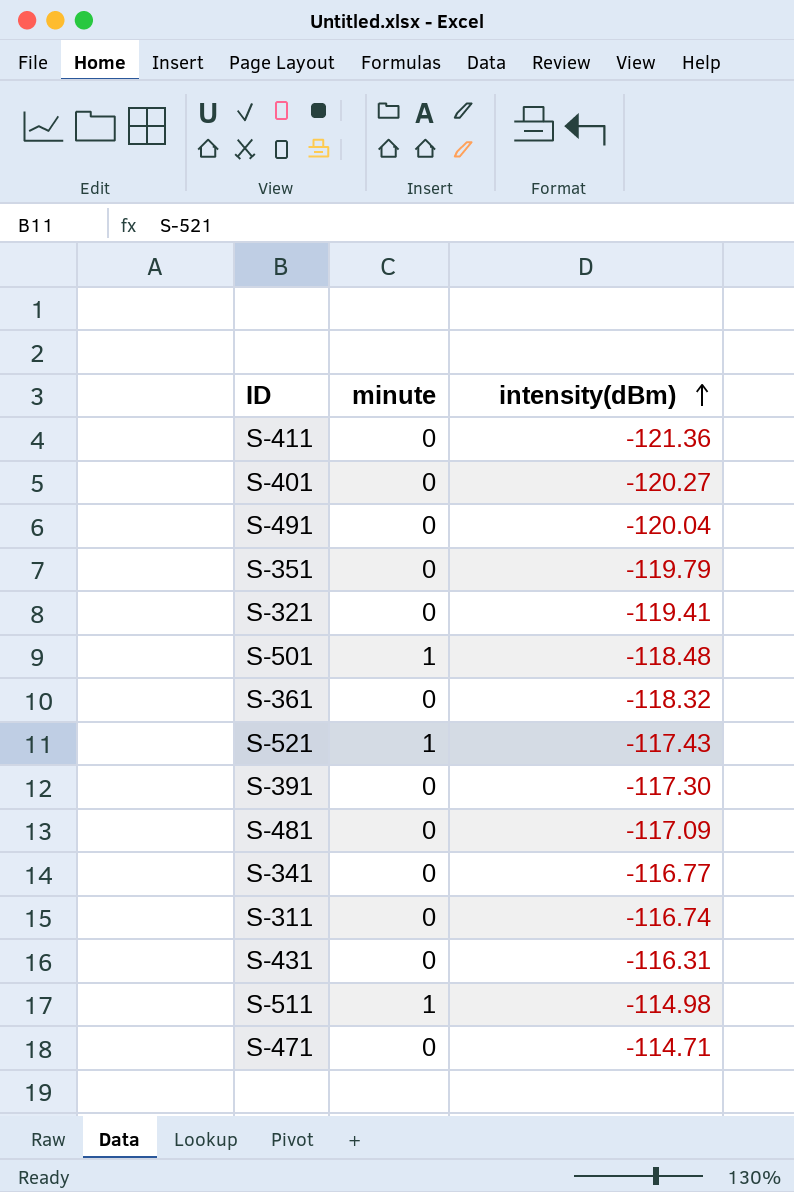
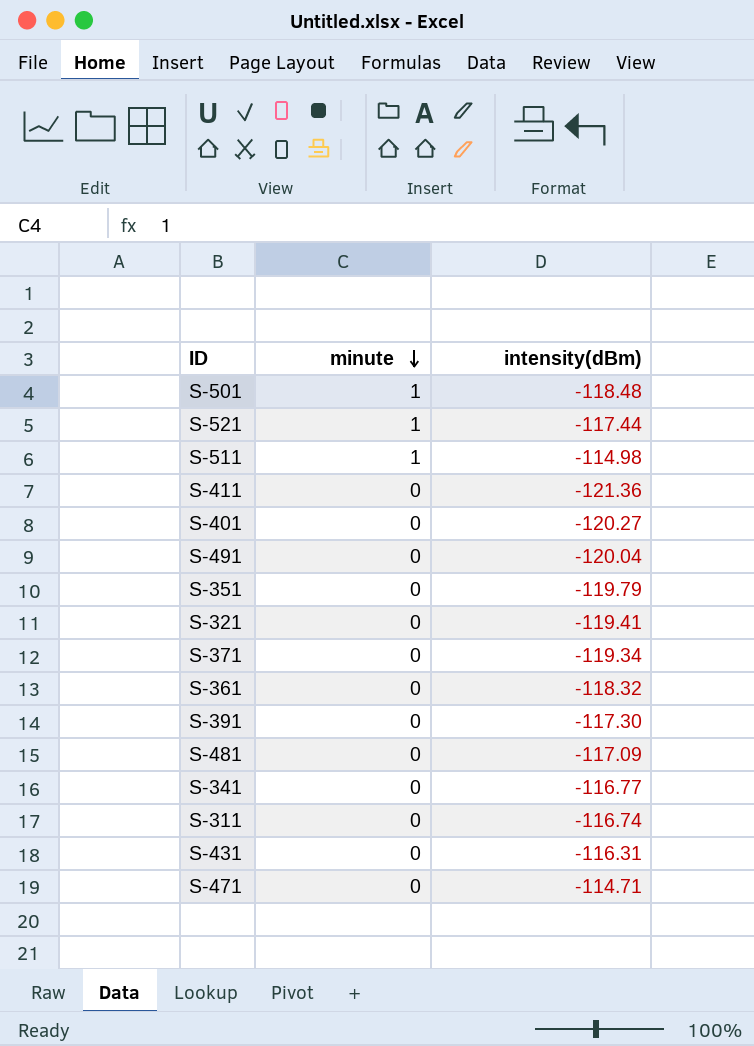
row order: intensity(dBm) ascending -> minute descending
S-521 | intensity(dBm): -117.43 -> -117.44
row S-371: none -> 0 | -119.34

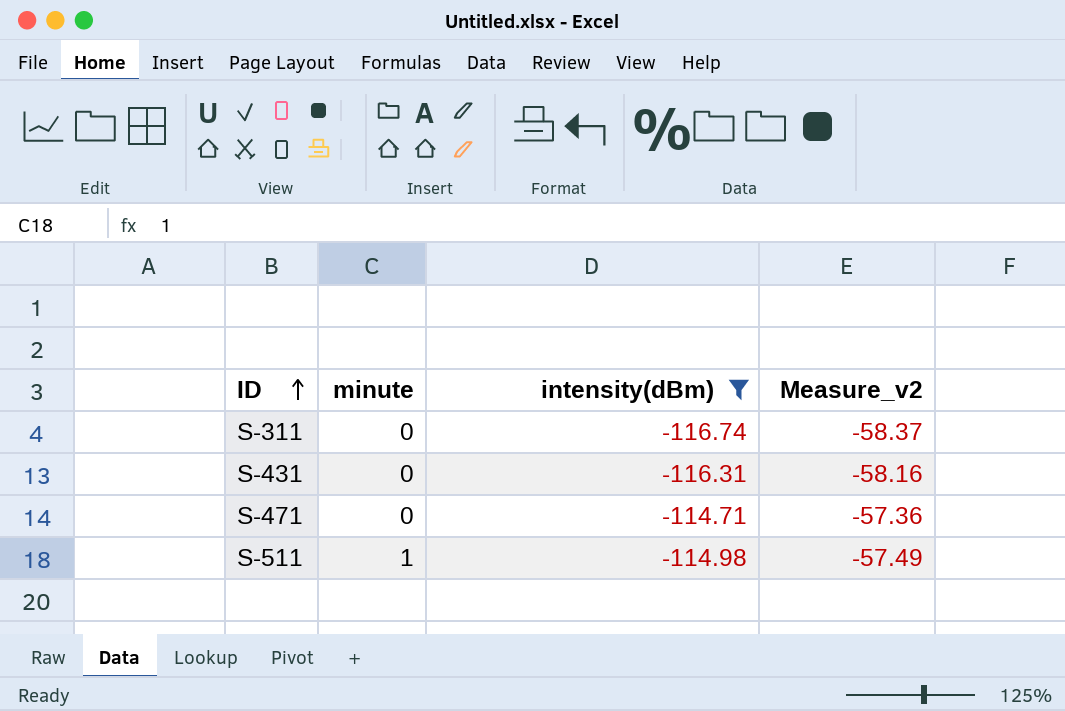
filter: none -> intensity(dBm) >= -116.74
row order: minute descending -> ID ascending
column Measure_v2 | formula: none -> [intensity(dBm)] * 0.5

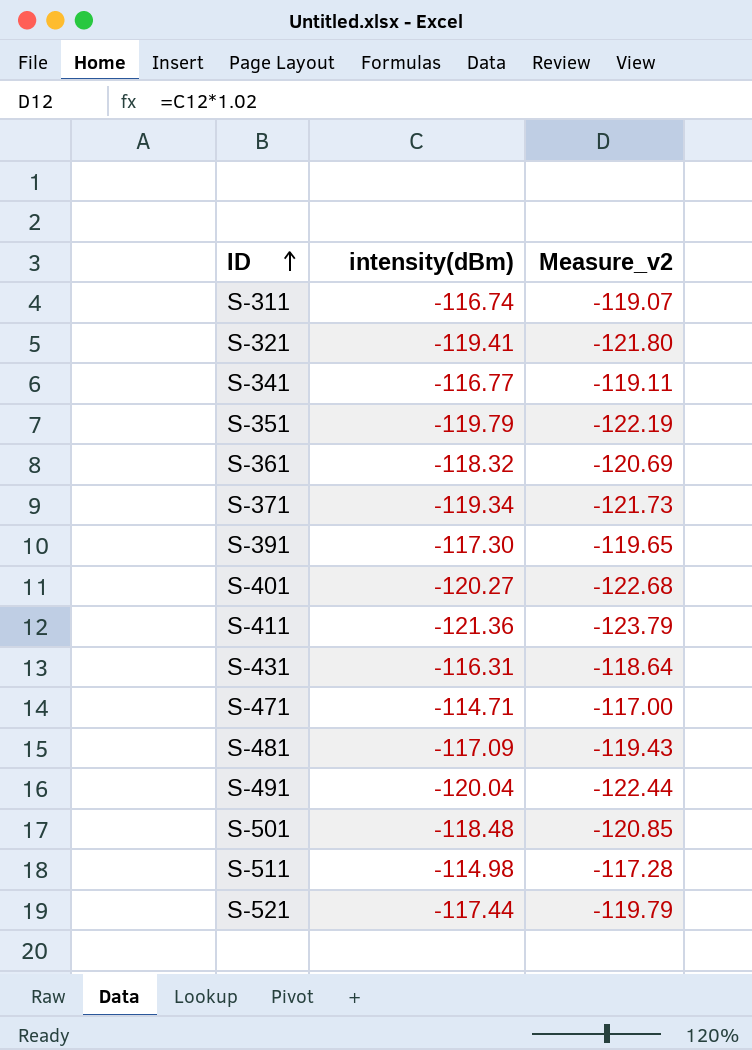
filter: intensity(dBm) >= -116.74 -> none
column minute | position: 2 -> none
column Measure_v2 | formula: [intensity(dBm)] * 0.5 -> [intensity(dBm)] * 1.02

